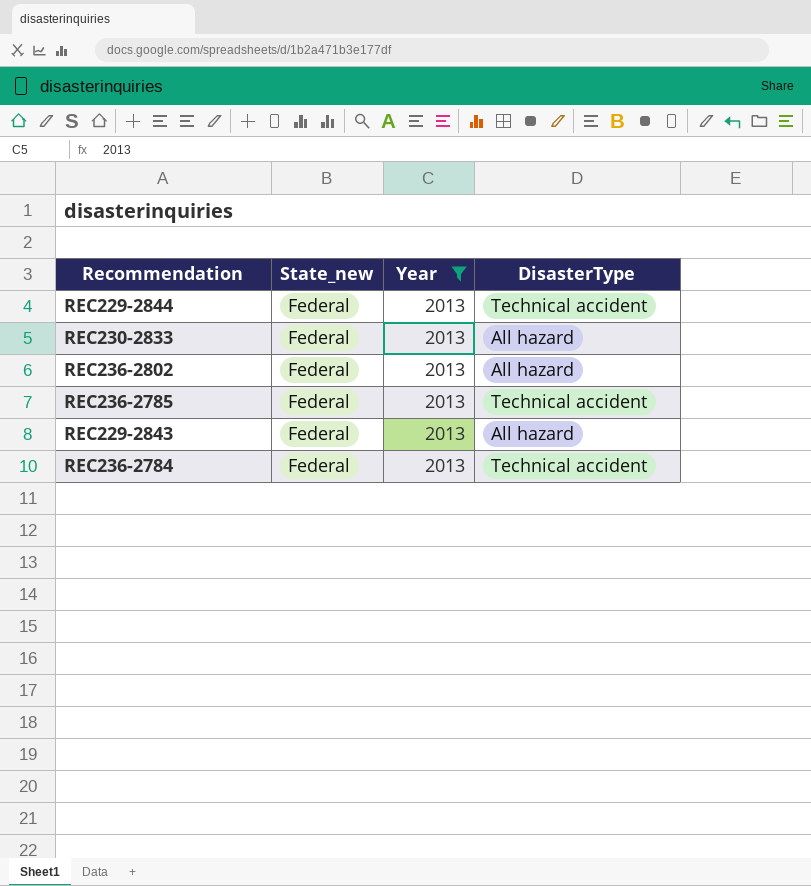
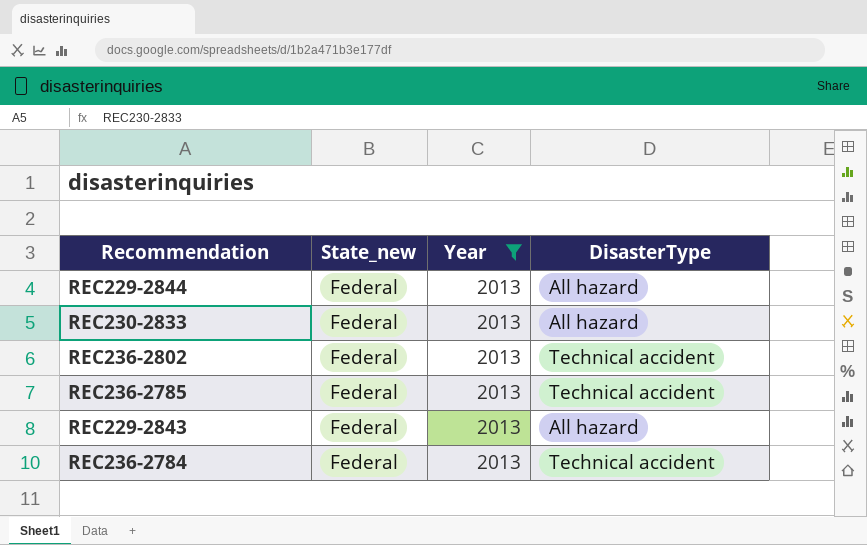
REC229-2844 | DisasterType: Technical accident -> All hazard
REC236-2802 | DisasterType: All hazard -> Technical accident

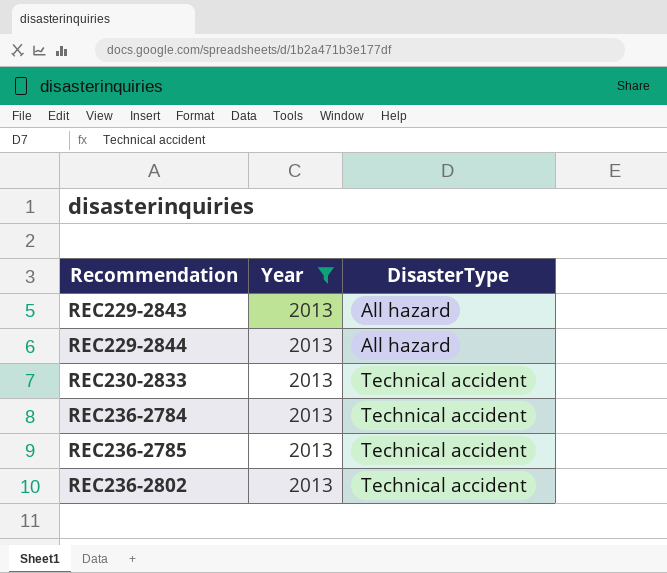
row order: none -> Recommendation ascending
column State_new | position: 2 -> none
REC230-2833 | DisasterType: All hazard -> Technical accident

